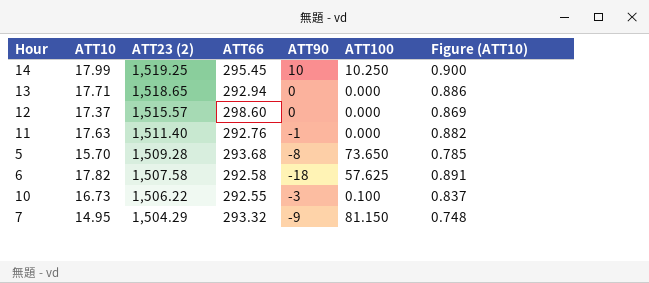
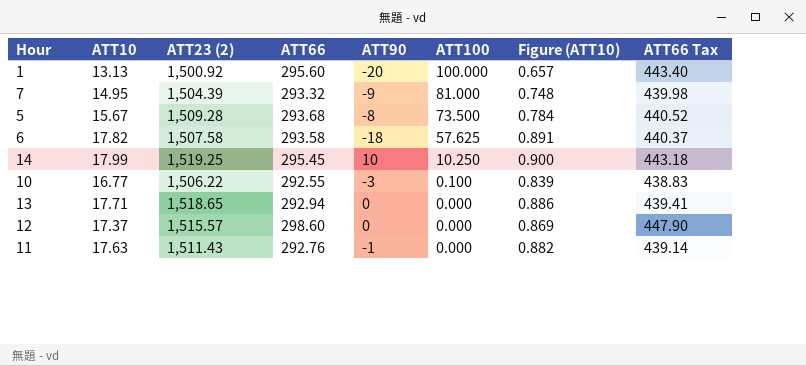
row order: ATT23 (2) descending -> ATT100 descending
column ATT66 Tax | formula: none -> [ATT66] * 1.5
row 1: none -> 13.13 | 1,500.92 | 295.60 | -20 | 100.000 | 0.657 | 443.40
7 | ATT23 (2): 1,504.29 -> 1,504.39
7 | ATT100: 81.150 -> 81.000
5 | ATT10: 15.70 -> 15.67
5 | ATT100: 73.650 -> 73.500
5 | Figure (ATT10): 0.785 -> 0.784
6 | ATT66: 292.58 -> 293.58
10 | ATT10: 16.73 -> 16.77
10 | Figure (ATT10): 0.837 -> 0.839
11 | ATT23 (2): 1,511.40 -> 1,511.43

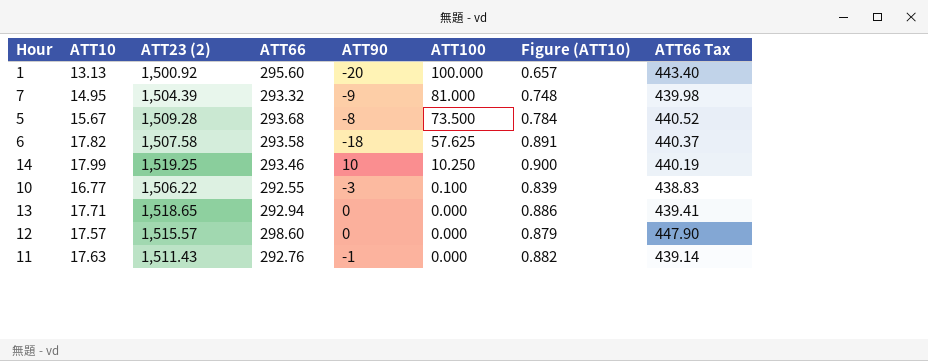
14 | ATT66: 295.45 -> 293.46
14 | ATT66 Tax: 443.18 -> 440.19
12 | ATT10: 17.37 -> 17.57
12 | Figure (ATT10): 0.869 -> 0.879

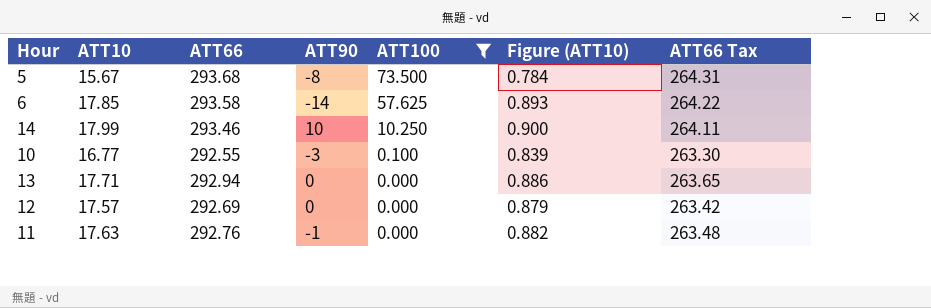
filter: none -> ATT100 <= 73.500
column ATT23 (2) | position: 3 -> none
column ATT66 Tax | formula: [ATT66] * 1.5 -> [ATT66] * 0.9
6 | ATT10: 17.82 -> 17.85
6 | ATT90: -18 -> -14
6 | Figure (ATT10): 0.891 -> 0.893
12 | ATT66: 298.60 -> 292.69

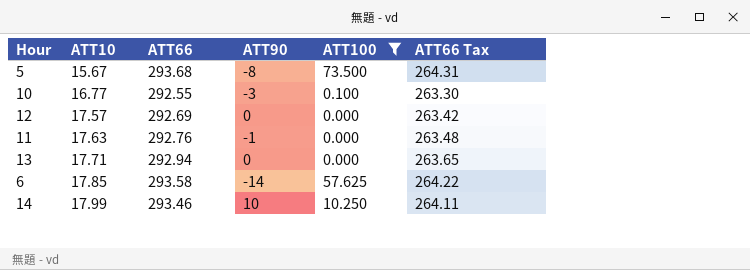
row order: ATT100 descending -> ATT10 ascending
column Figure (ATT10) | formula: [ATT10] * 0.05 -> none

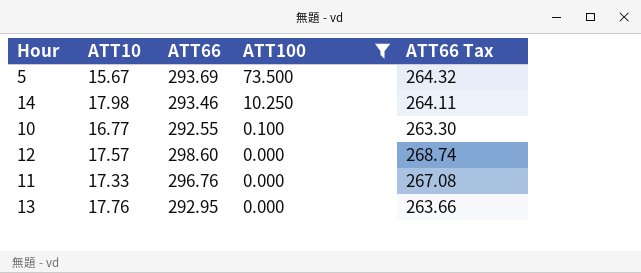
row order: ATT10 ascending -> ATT100 descending
column ATT90 | position: 4 -> none
row 6: 17.85 | 293.58 | -14 | 57.625 | 264.22 -> none
5 | ATT66: 293.68 -> 293.69
5 | ATT66 Tax: 264.31 -> 264.32
14 | ATT10: 17.99 -> 17.98
12 | ATT66: 292.69 -> 298.60
12 | ATT66 Tax: 263.42 -> 268.74
11 | ATT10: 17.63 -> 17.33
11 | ATT66: 292.76 -> 296.76
11 | ATT66 Tax: 263.48 -> 267.08
13 | ATT10: 17.71 -> 17.76
13 | ATT66: 292.94 -> 292.95
13 | ATT66 Tax: 263.65 -> 263.66

